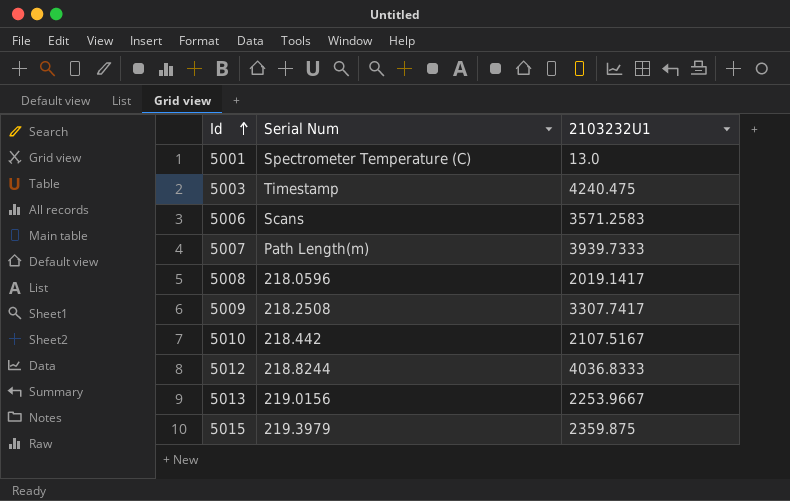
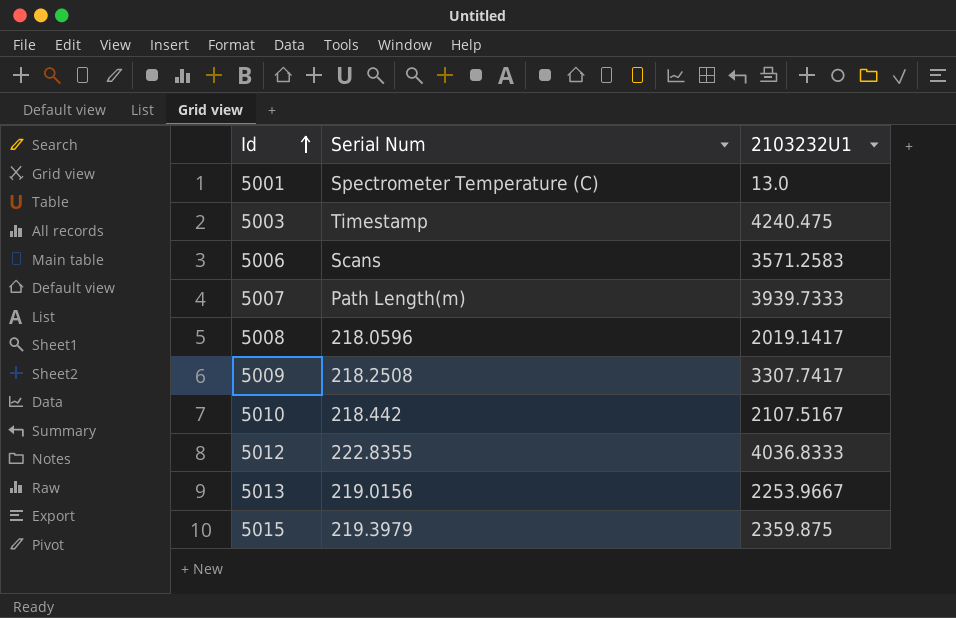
5012 | Serial Num: 218.8244 -> 222.8355

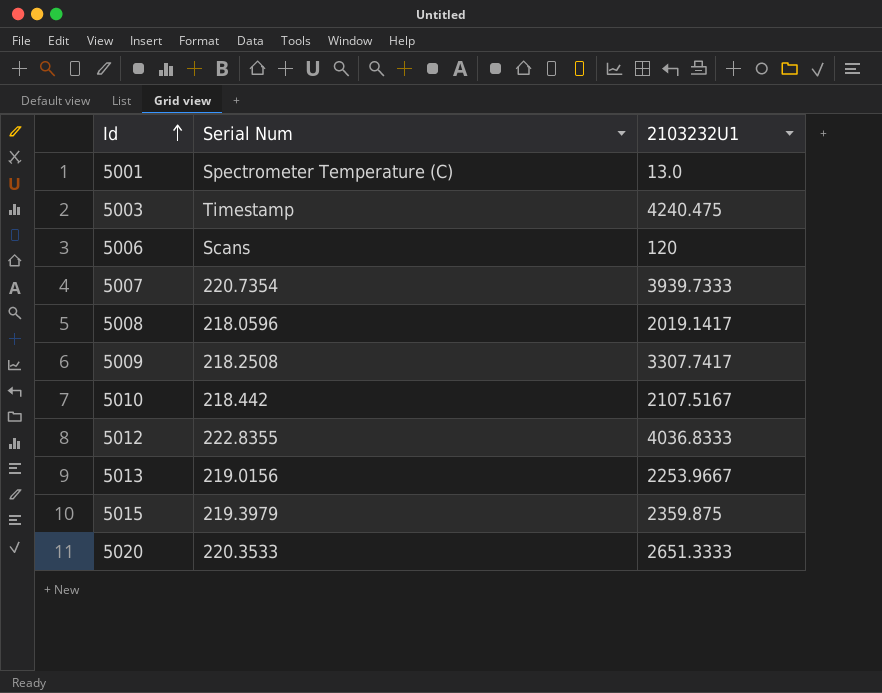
5006 | 2103232U1: 3571.2583 -> 120
5007 | Serial Num: Path Length(m) -> 220.7354
row 5020: none -> 220.3533 | 2651.3333

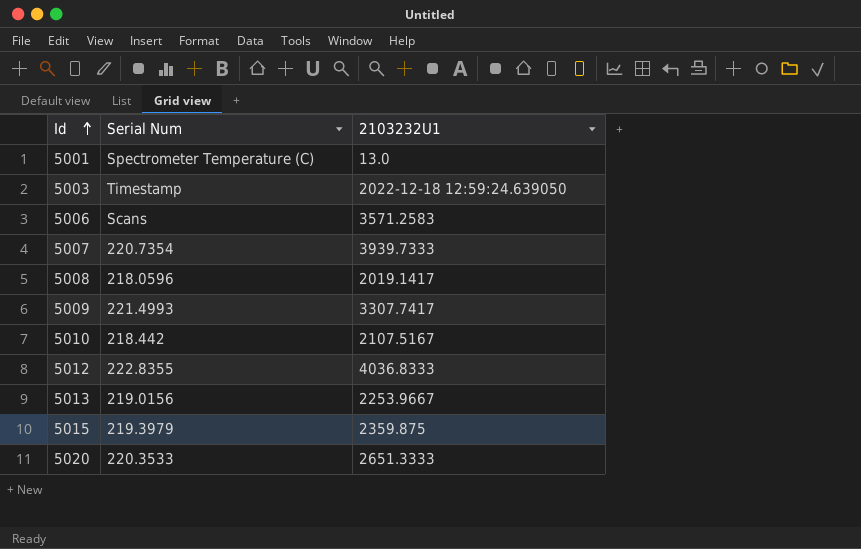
5003 | 2103232U1: 4240.475 -> 2022-12-18 12:59:24.639050
5006 | 2103232U1: 120 -> 3571.2583
5009 | Serial Num: 218.2508 -> 221.4993

